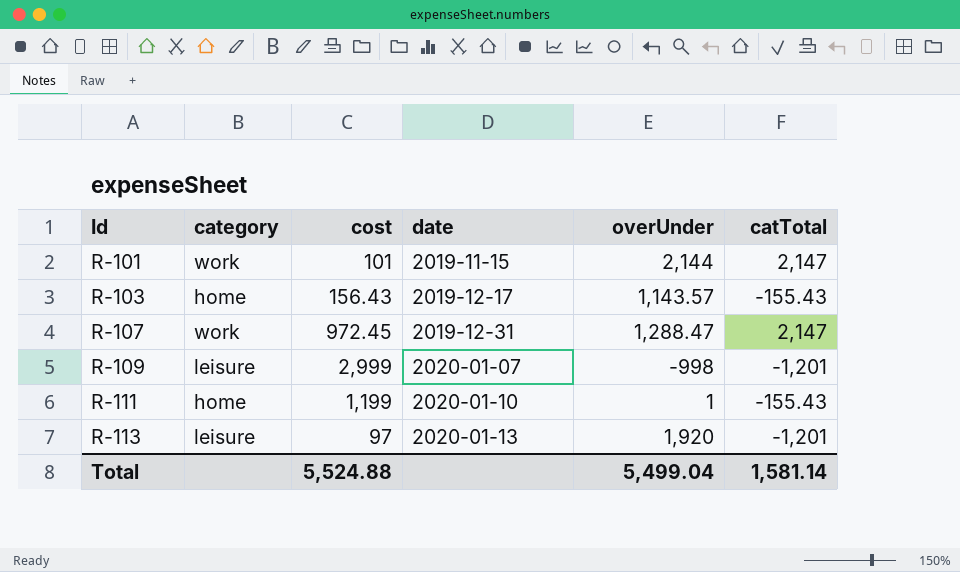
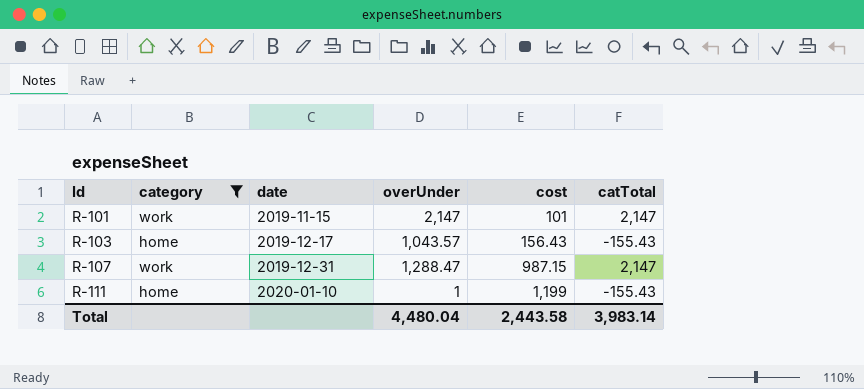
filter: none -> category != leisure
column cost | position: 3 -> 5
R-101 | overUnder: 2,144 -> 2,147
R-103 | overUnder: 1,143.57 -> 1,043.57
R-107 | cost: 972.45 -> 987.15
Total | overUnder: 5,499.04 -> 4,480.04
Total | cost: 5,524.88 -> 2,443.58
Total | catTotal: 1,581.14 -> 3,983.14

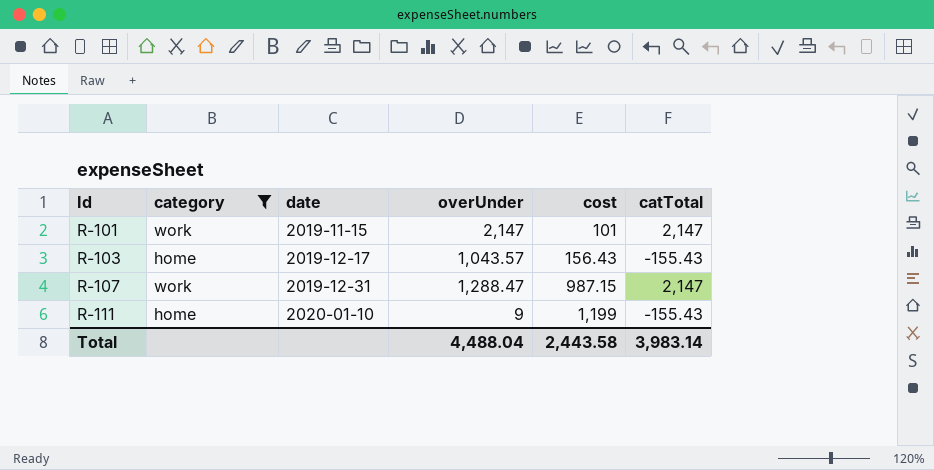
R-111 | overUnder: 1 -> 9
Total | overUnder: 4,480.04 -> 4,488.04

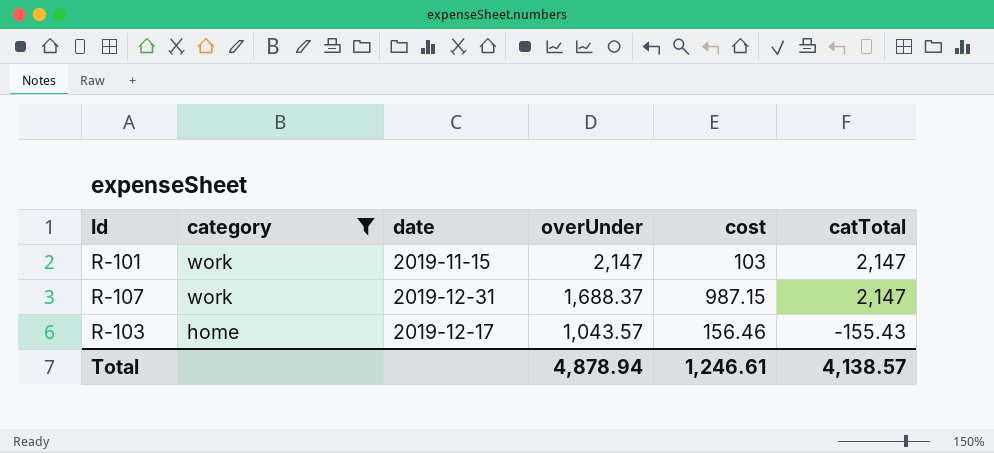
row order: Id ascending -> category descending
row R-111: home | 2020-01-10 | 9 | 1,199 | -155.43 -> none
R-101 | cost: 101 -> 103
R-107 | overUnder: 1,288.47 -> 1,688.37
R-103 | cost: 156.43 -> 156.46
Total | overUnder: 4,488.04 -> 4,878.94
Total | cost: 2,443.58 -> 1,246.61
Total | catTotal: 3,983.14 -> 4,138.57

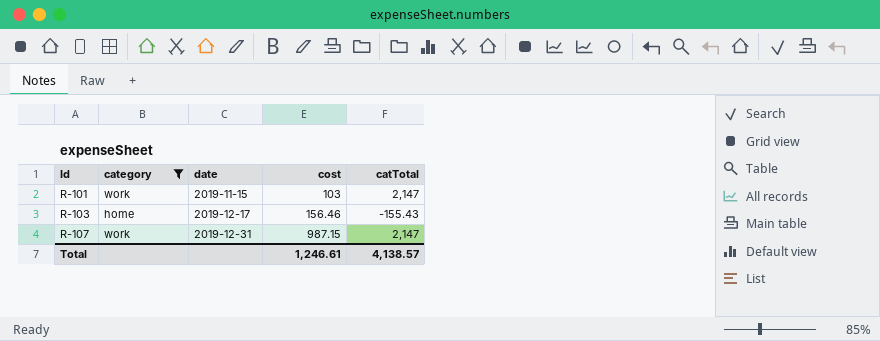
row order: category descending -> Id ascending
column overUnder | position: 4 -> none

